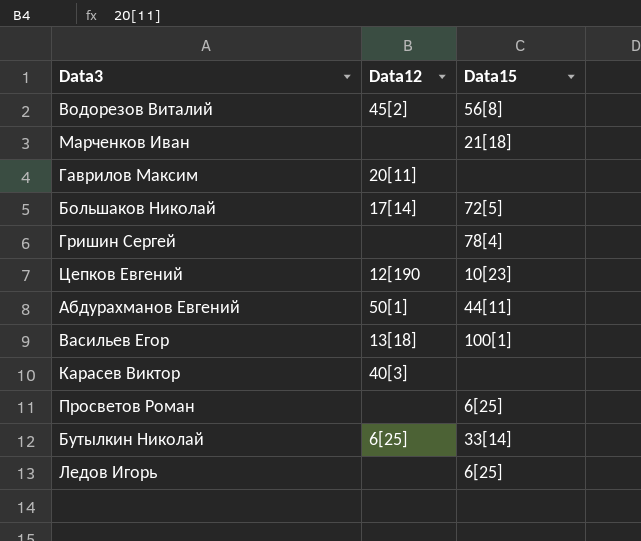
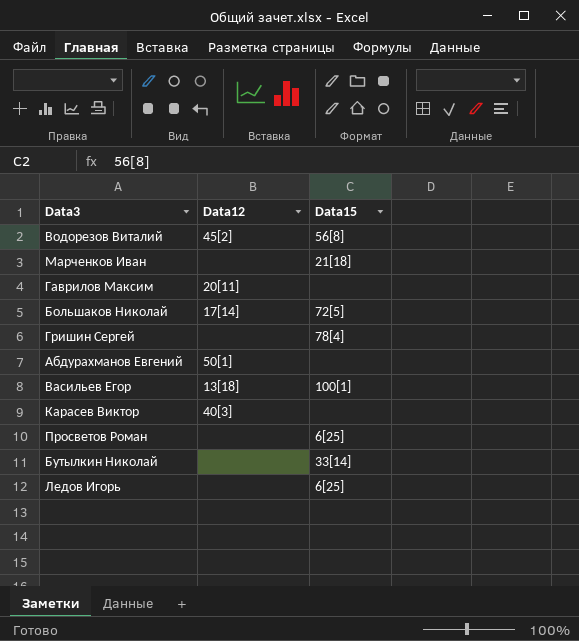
row Цепков Евгений: 12[190 | 10[23] -> none
Абдурахманов Евгений | Data15: 44[11] -> none
Бутылкин Николай | Data12: 6[25] -> none

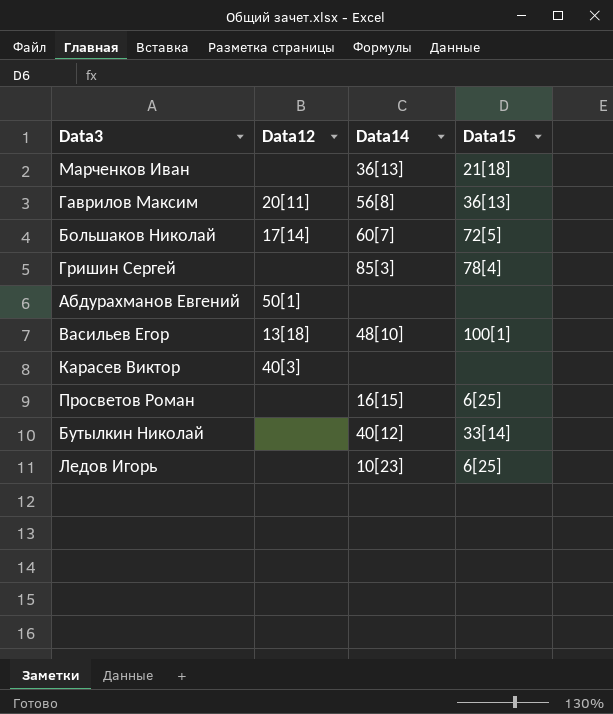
column Data14 | position: none -> 3
row Водорезов Виталий: 45[2] | 56[8] -> none
Гаврилов Максим | Data15: none -> 36[13]

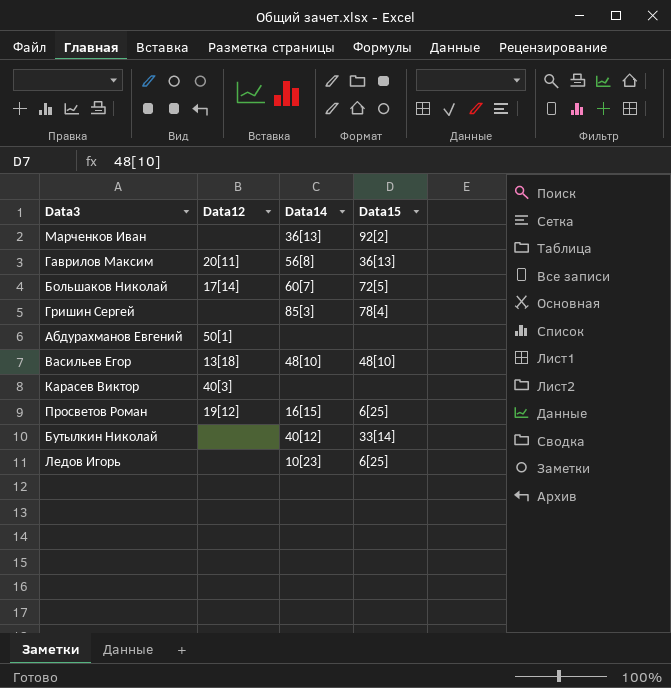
Марченков Иван | Data15: 21[18] -> 92[2]
Васильев Егор | Data15: 100[1] -> 48[10]
Просветов Роман | Data12: none -> 19[12]

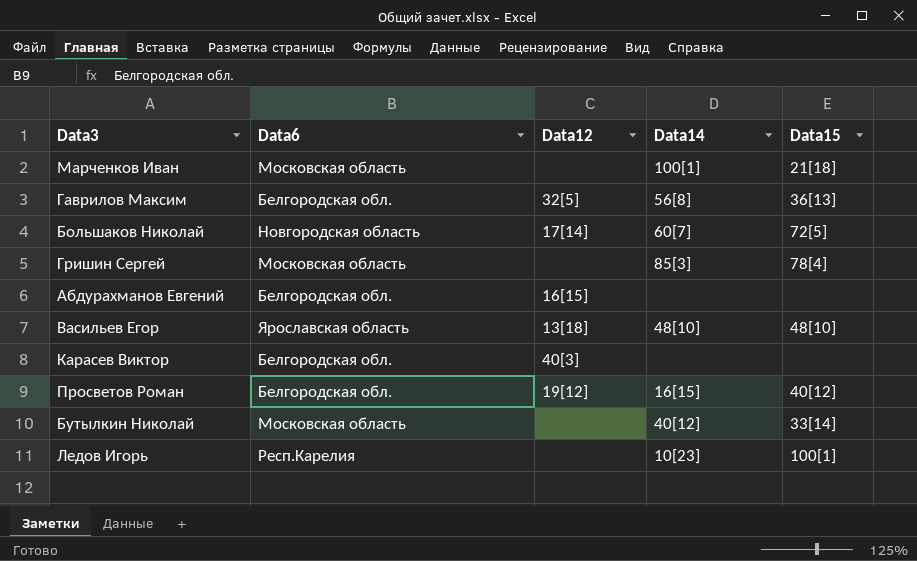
column Data6 | position: none -> 2
Марченков Иван | Data14: 36[13] -> 100[1]
Марченков Иван | Data15: 92[2] -> 21[18]
Гаврилов Максим | Data12: 20[11] -> 32[5]
Абдурахманов Евгений | Data12: 50[1] -> 16[15]
Просветов Роман | Data15: 6[25] -> 40[12]
Ледов Игорь | Data15: 6[25] -> 100[1]

